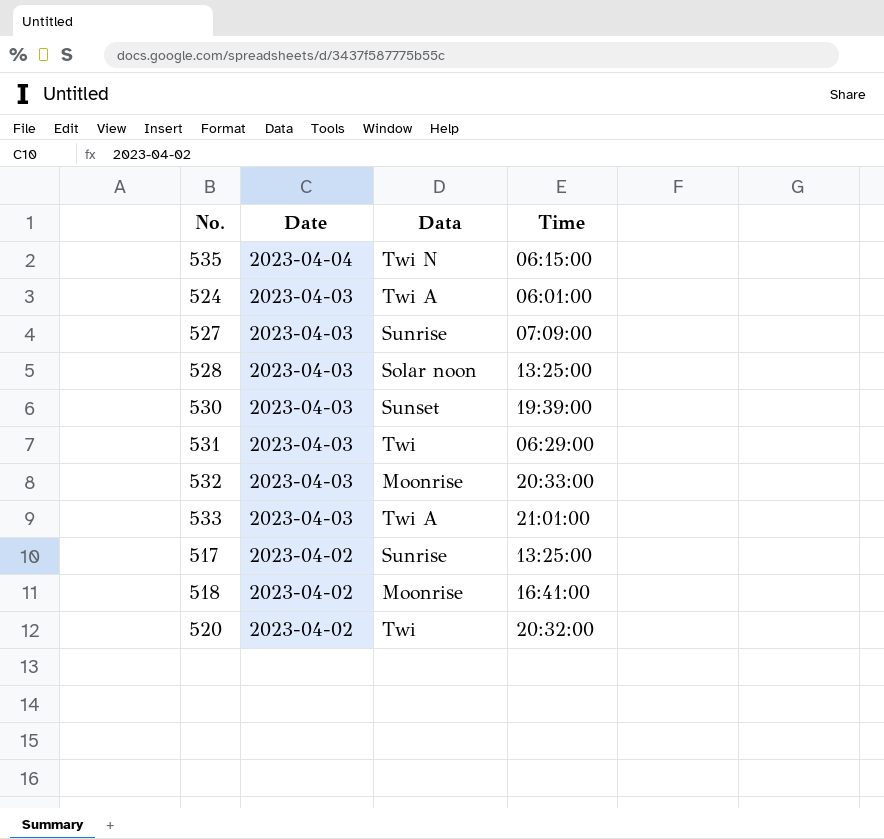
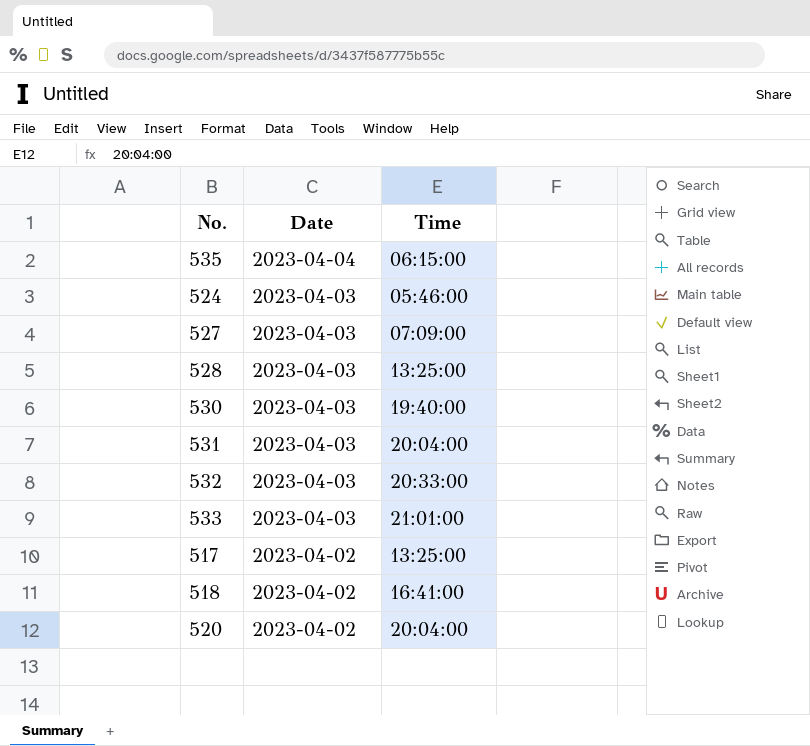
column Data | position: 3 -> none
524 | Time: 06:01:00 -> 05:46:00
530 | Time: 19:39:00 -> 19:40:00
531 | Time: 06:29:00 -> 20:04:00
520 | Time: 20:32:00 -> 20:04:00

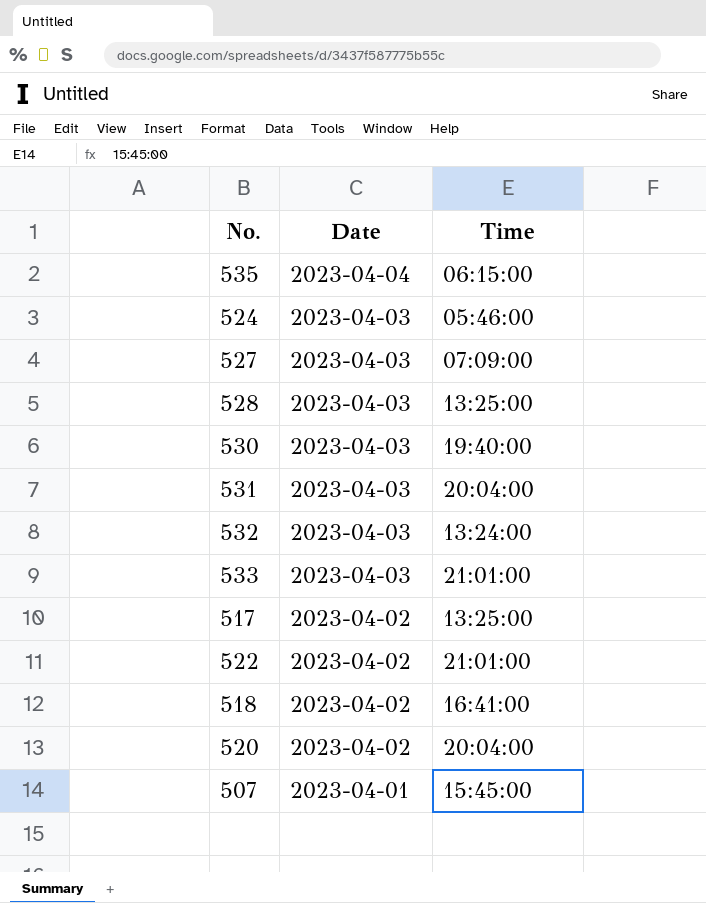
532 | Time: 20:33:00 -> 13:24:00
row 522: none -> 2023-04-02 | 21:01:00
row 507: none -> 2023-04-01 | 15:45:00

